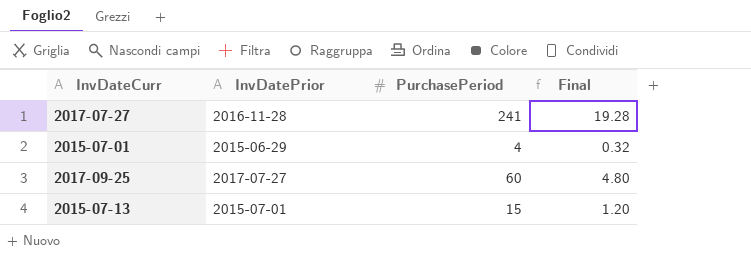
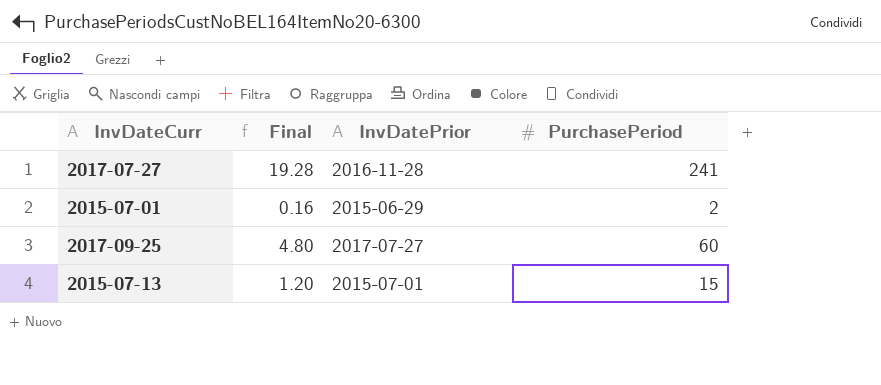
column Final | position: 4 -> 2
2015-07-01 | Final: 0.32 -> 0.16
2015-07-01 | PurchasePeriod: 4 -> 2

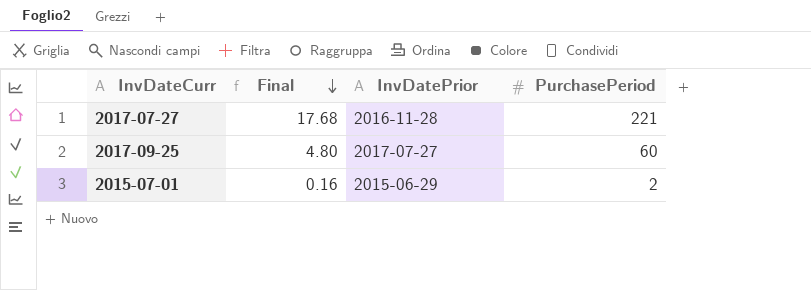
row order: none -> Final descending
row 2015-07-13: 1.20 | 2015-07-01 | 15 -> none
2017-07-27 | Final: 19.28 -> 17.68
2017-07-27 | PurchasePeriod: 241 -> 221

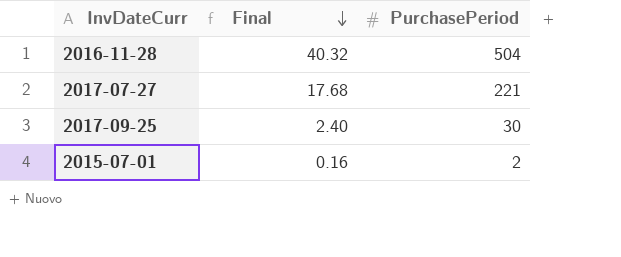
column InvDatePrior | position: 3 -> none
row 2016-11-28: none -> 40.32 | 504
2017-09-25 | Final: 4.80 -> 2.40
2017-09-25 | PurchasePeriod: 60 -> 30

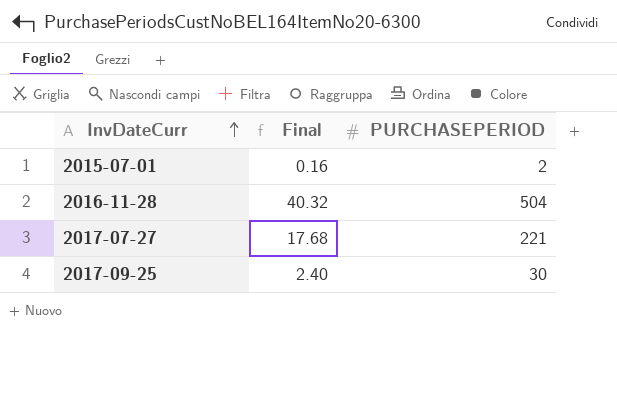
row order: Final descending -> InvDateCurr ascending
column name: PurchasePeriod -> PURCHASEPERIOD

